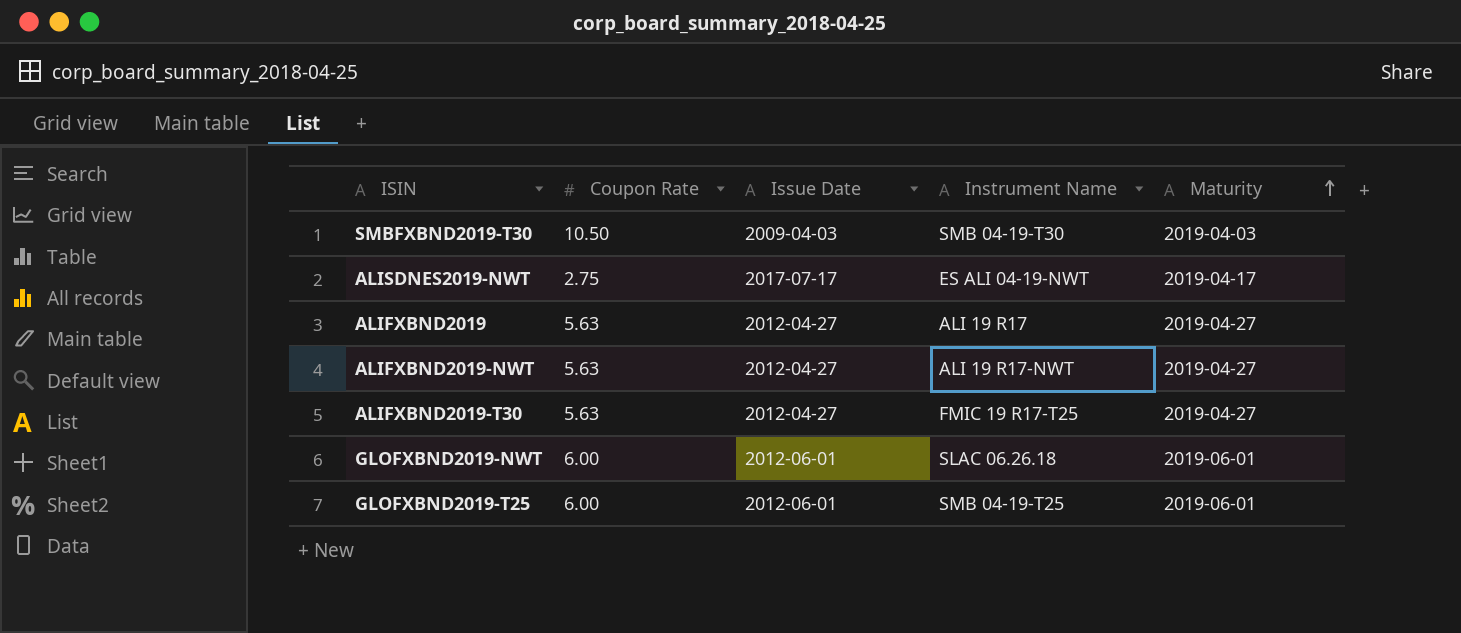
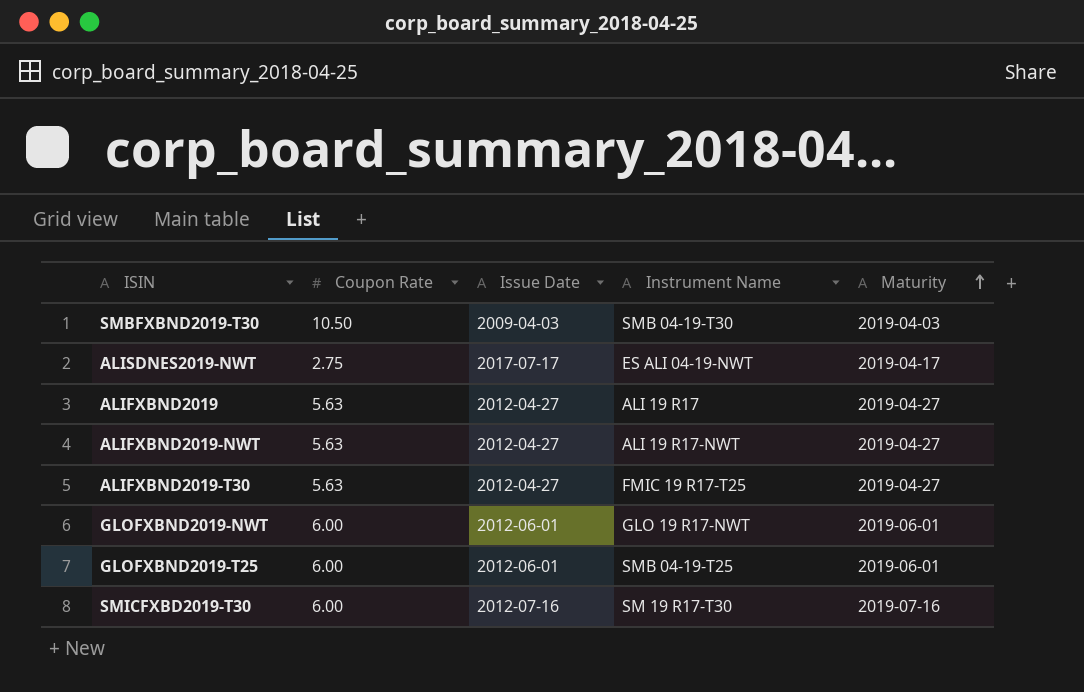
GLOFXBND2019-NWT | Instrument Name: SLAC 06.26.18 -> GLO 19 R17-NWT
row SMICFXBD2019-T30: none -> 6.00 | 2012-07-16 | SM 19 R17-T30 | 2019-07-16

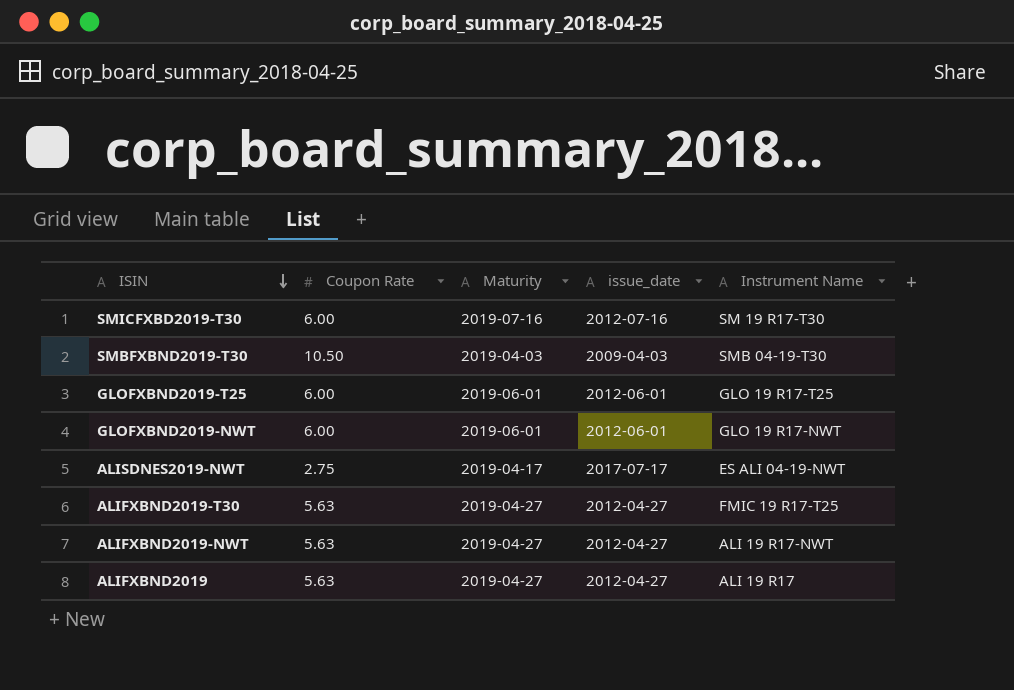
row order: Maturity ascending -> ISIN descending
column Maturity | position: 5 -> 3
column name: Issue Date -> issue_date
GLOFXBND2019-T25 | Instrument Name: SMB 04-19-T25 -> GLO 19 R17-T25

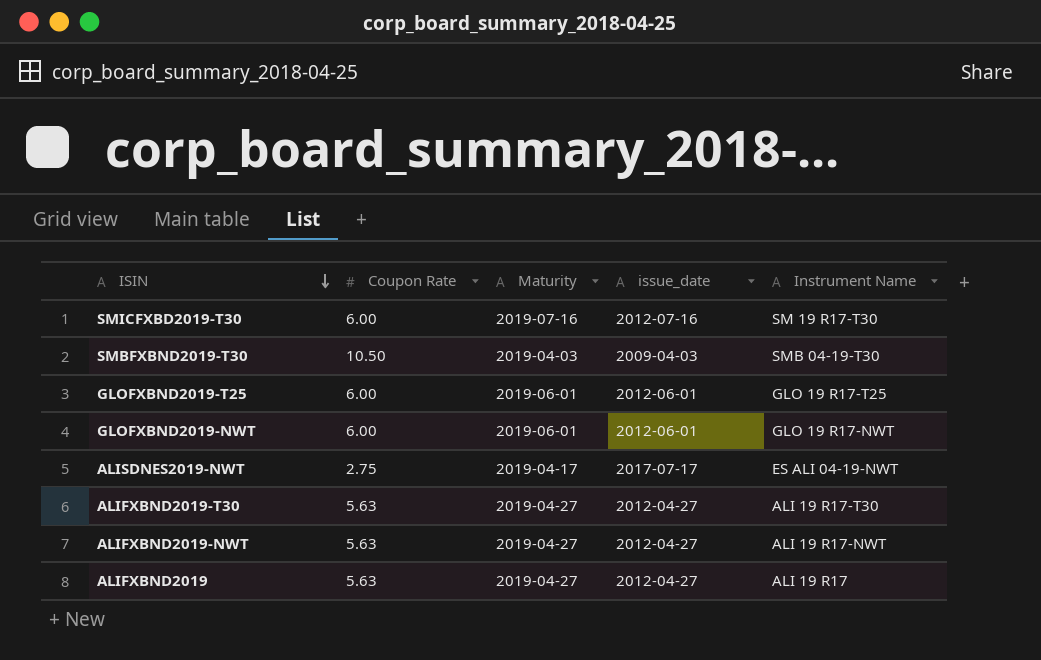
ALIFXBND2019-T30 | Instrument Name: FMIC 19 R17-T25 -> ALI 19 R17-T30

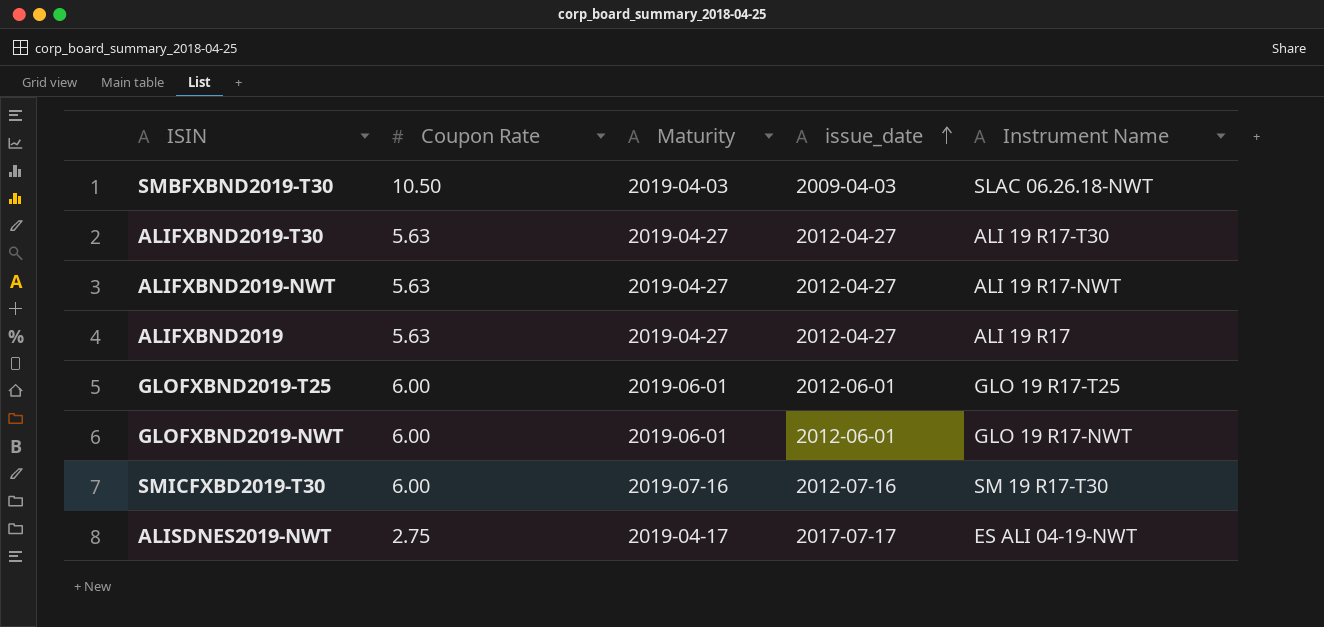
row order: ISIN descending -> issue_date ascending
SMBFXBND2019-T30 | Instrument Name: SMB 04-19-T30 -> SLAC 06.26.18-NWT

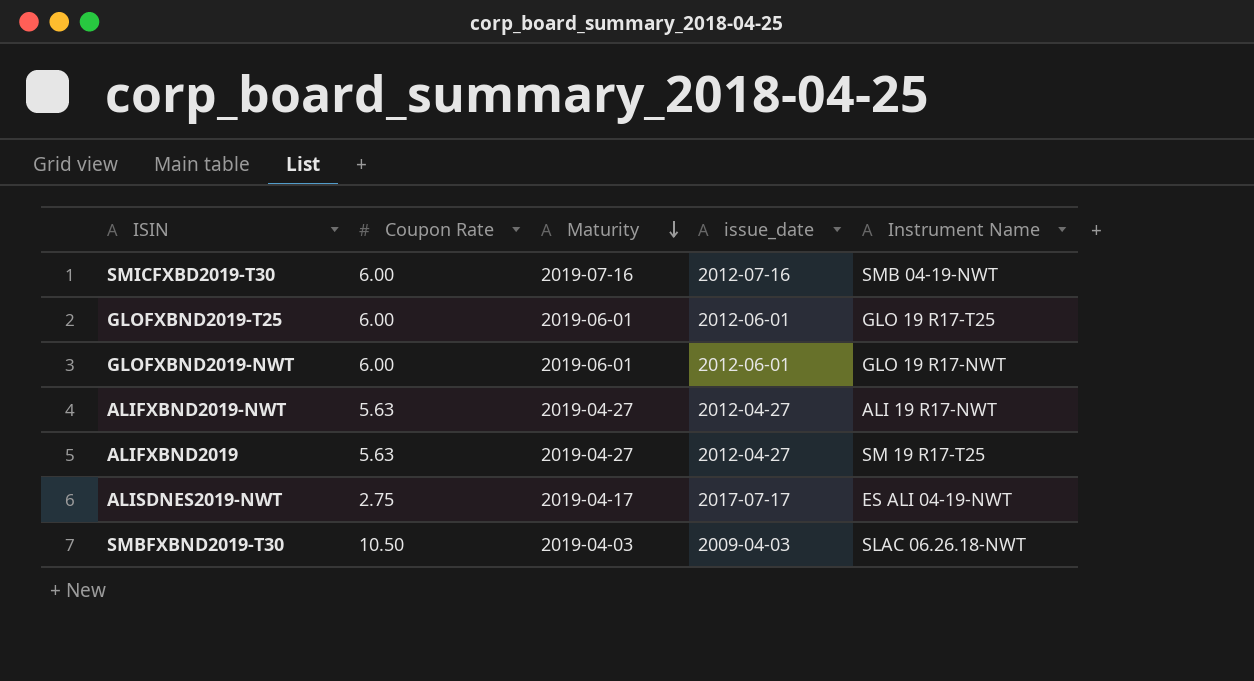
row order: issue_date ascending -> Maturity descending
row ALIFXBND2019-T30: 5.63 | 2019-04-27 | 2012-04-27 | ALI 19 R17-T30 -> none
SMICFXBD2019-T30 | Instrument Name: SM 19 R17-T30 -> SMB 04-19-NWT
ALIFXBND2019 | Instrument Name: ALI 19 R17 -> SM 19 R17-T25

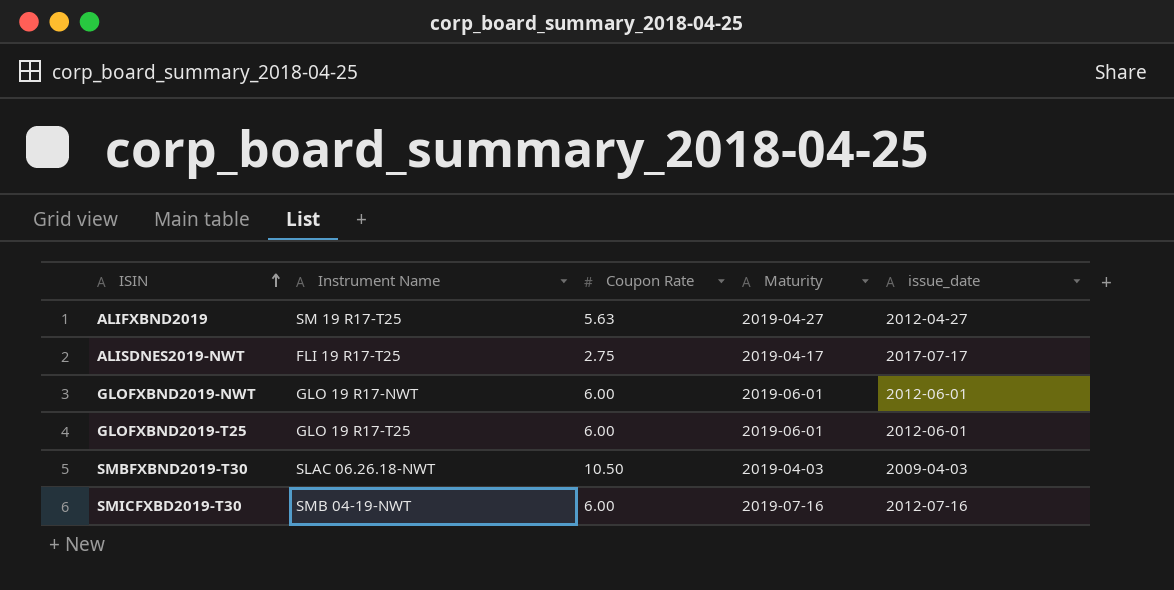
row order: Maturity descending -> ISIN ascending
column Instrument Name | position: 5 -> 2
row ALIFXBND2019-NWT: 5.63 | 2019-04-27 | 2012-04-27 | ALI 19 R17-NWT -> none
ALISDNES2019-NWT | Instrument Name: ES ALI 04-19-NWT -> FLI 19 R17-T25

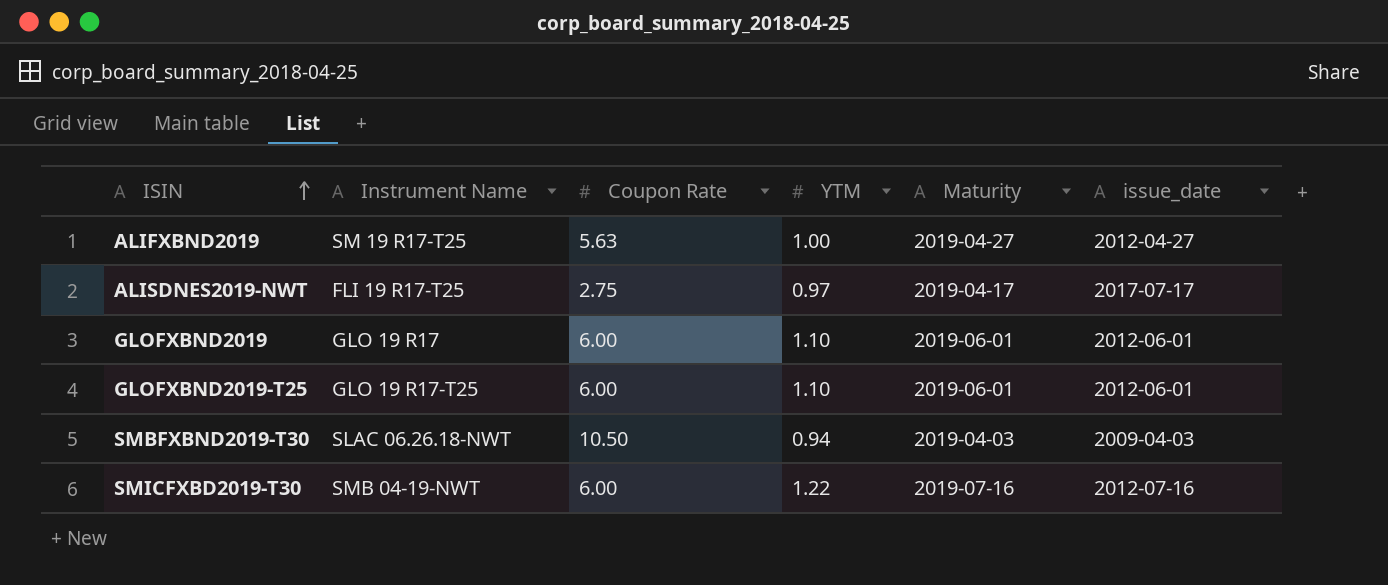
column YTM | position: none -> 4
row GLOFXBND2019-NWT: GLO 19 R17-NWT | 6.00 | 2019-06-01 | 2012-06-01 -> none
row GLOFXBND2019: none -> GLO 19 R17 | 6.00 | 1.10 | 2019-06-01 | 2012-06-01

